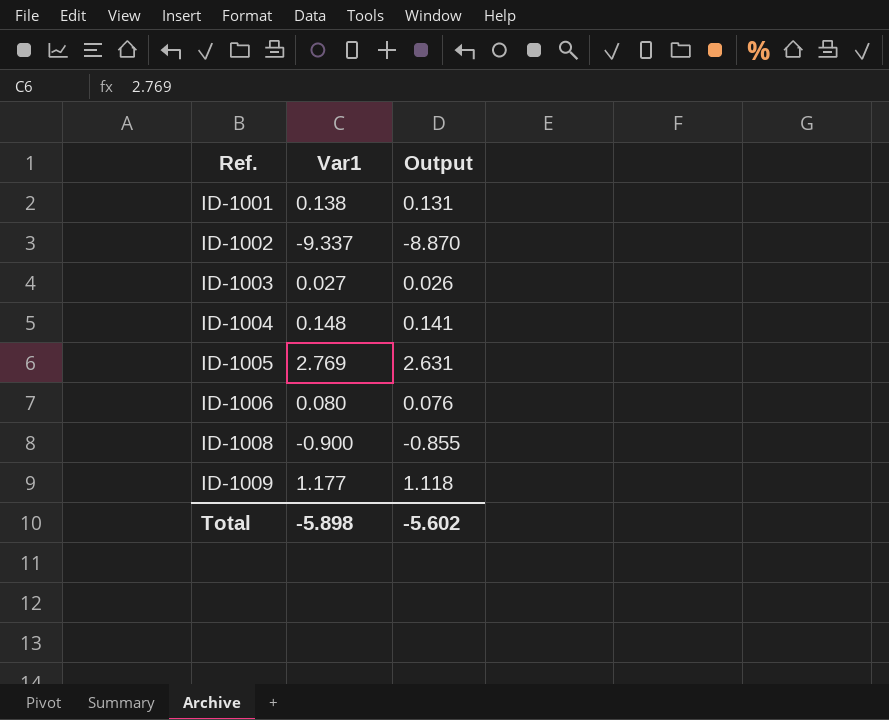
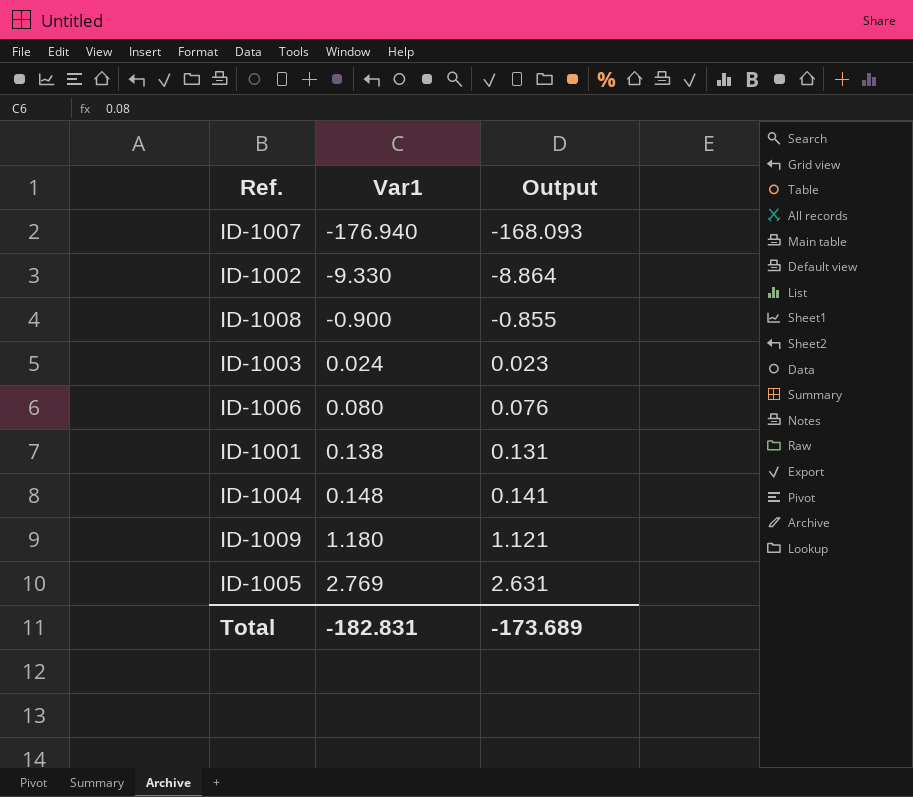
row order: Ref. ascending -> Var1 ascending
row ID-1007: none -> -176.940 | -168.093
ID-1002 | Var1: -9.337 -> -9.330
ID-1002 | Output: -8.870 -> -8.864
ID-1003 | Var1: 0.027 -> 0.024
ID-1003 | Output: 0.026 -> 0.023
ID-1009 | Var1: 1.177 -> 1.180
ID-1009 | Output: 1.118 -> 1.121
Total | Var1: -5.898 -> -182.831
Total | Output: -5.602 -> -173.689

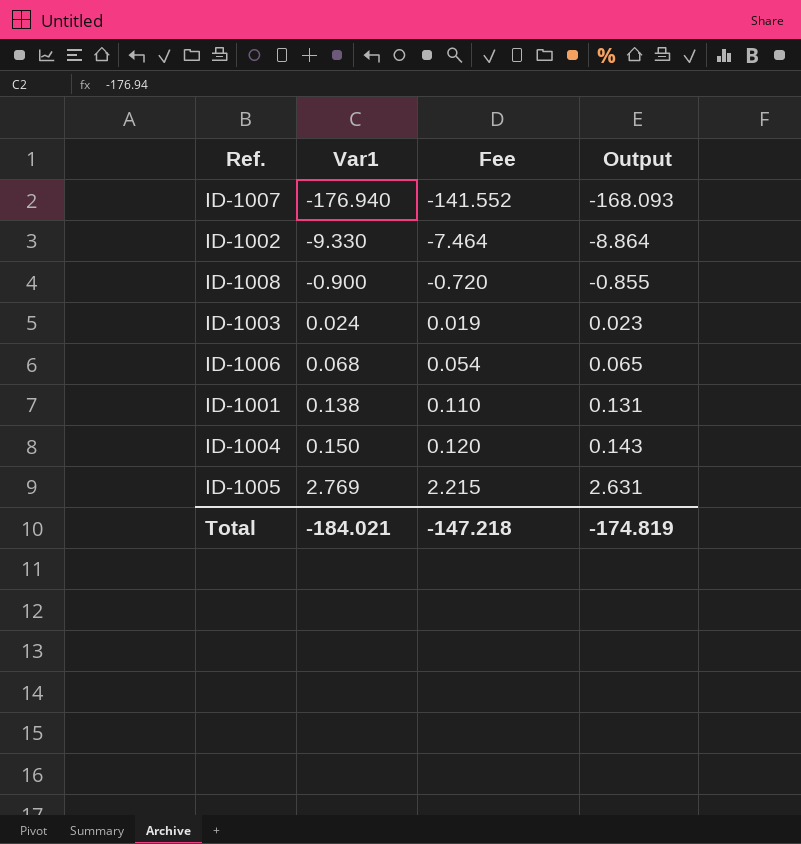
column Fee | formula: none -> [Var1] * 0.8
row ID-1009: 1.180 | 1.121 -> none
ID-1006 | Var1: 0.080 -> 0.068
ID-1006 | Output: 0.076 -> 0.065
ID-1004 | Var1: 0.148 -> 0.150
ID-1004 | Output: 0.141 -> 0.143
Total | Var1: -182.831 -> -184.021
Total | Output: -173.689 -> -174.819

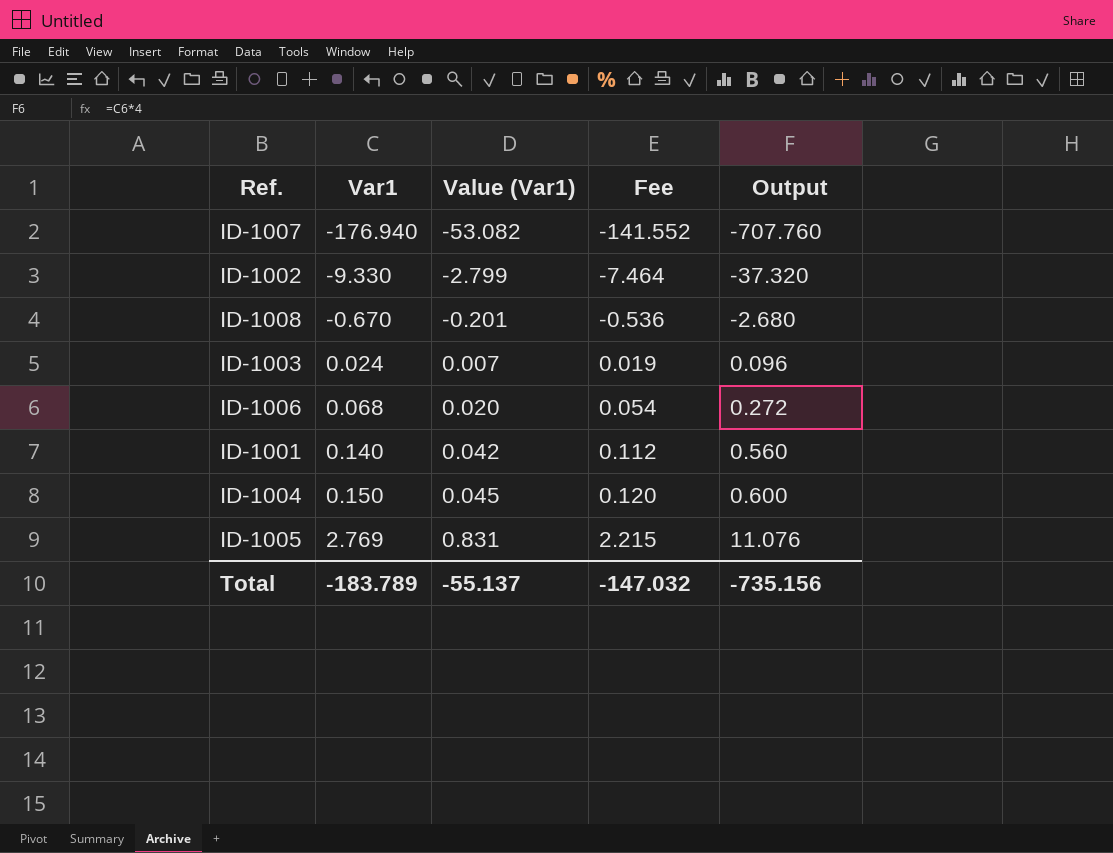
column Value (Var1) | formula: none -> [Var1] * 0.3
column Output | formula: [Var1] * 0.95 -> [Var1] * 4
ID-1008 | Var1: -0.900 -> -0.670
ID-1008 | Fee: -0.720 -> -0.536
ID-1001 | Var1: 0.138 -> 0.140
ID-1001 | Fee: 0.110 -> 0.112
Total | Var1: -184.021 -> -183.789
Total | Fee: -147.218 -> -147.032
Total | Output: -174.819 -> -735.156

